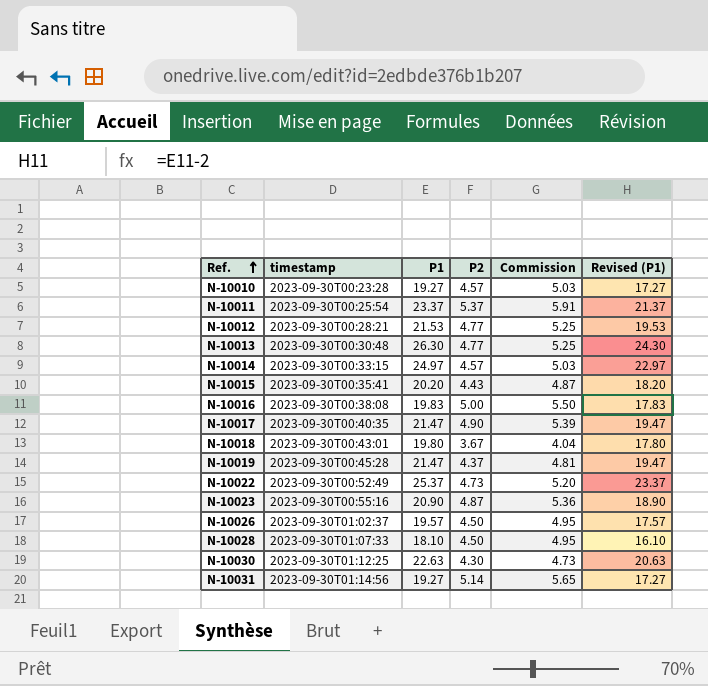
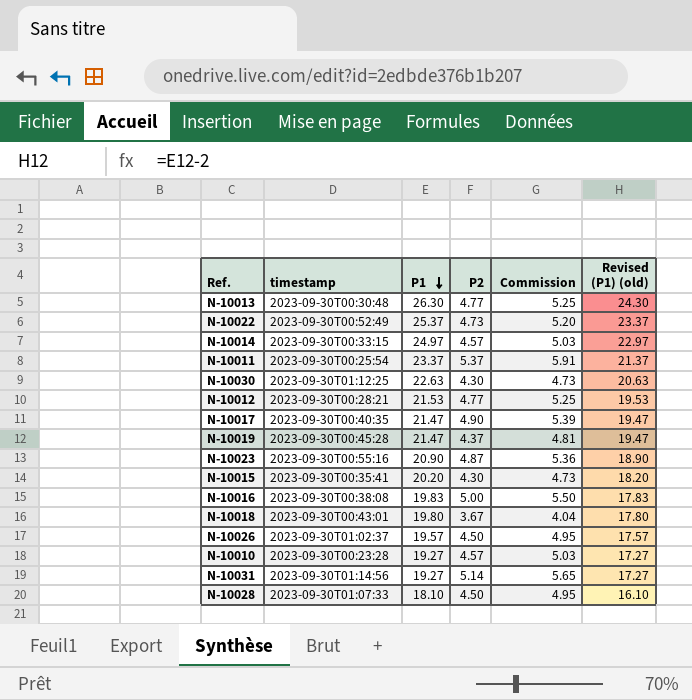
row order: Ref. ascending -> P1 descending
column name: Revised (P1) -> Revised (P1) (old)
N-10015 | P2: 4.43 -> 4.30
N-10015 | Commission: 4.87 -> 4.73

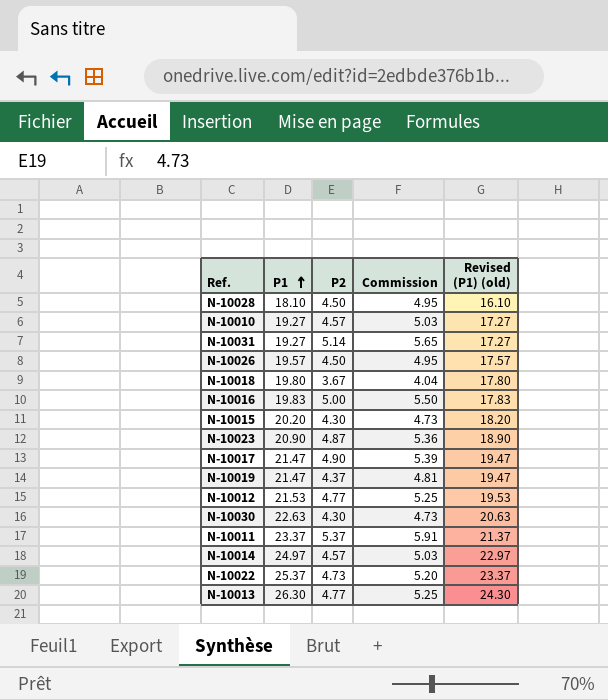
row order: P1 descending -> P1 ascending
column timestamp | position: 2 -> none

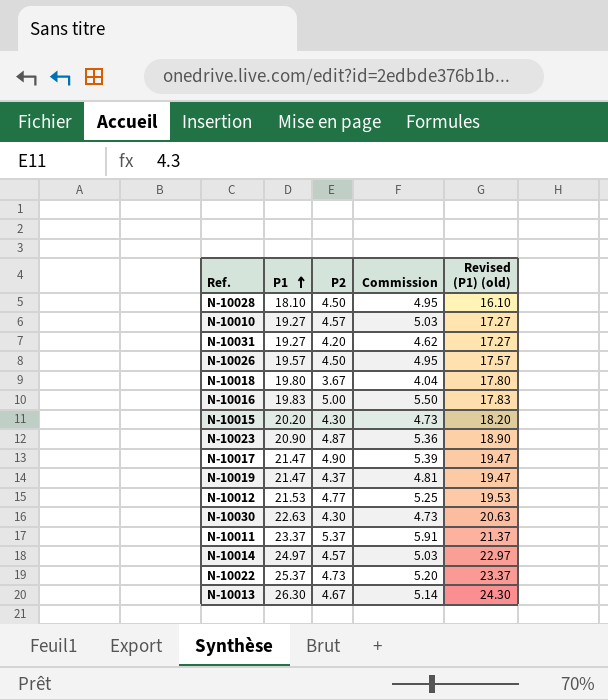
N-10031 | P2: 5.14 -> 4.20
N-10031 | Commission: 5.65 -> 4.62
N-10013 | P2: 4.77 -> 4.67
N-10013 | Commission: 5.25 -> 5.14

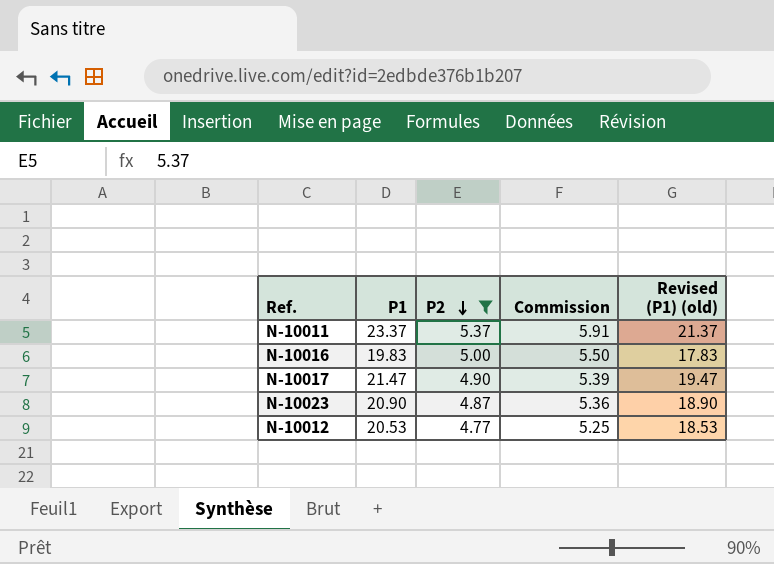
filter: none -> P2 >= 4.77
row order: P1 ascending -> P2 descending
N-10012 | P1: 21.53 -> 20.53
N-10012 | Revised (P1) (old): 19.53 -> 18.53

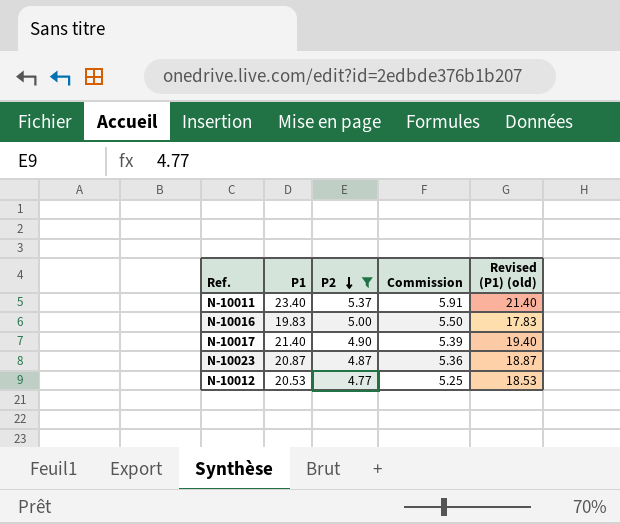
N-10011 | P1: 23.37 -> 23.40
N-10011 | Revised (P1) (old): 21.37 -> 21.40
N-10017 | P1: 21.47 -> 21.40
N-10017 | Revised (P1) (old): 19.47 -> 19.40
N-10023 | P1: 20.90 -> 20.87
N-10023 | Revised (P1) (old): 18.90 -> 18.87

